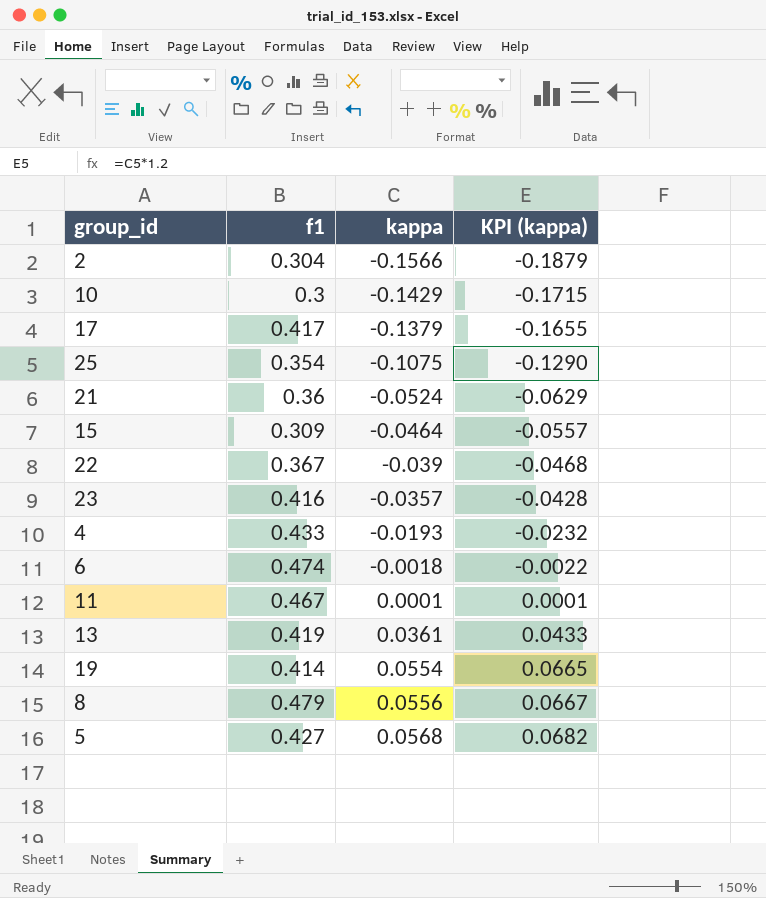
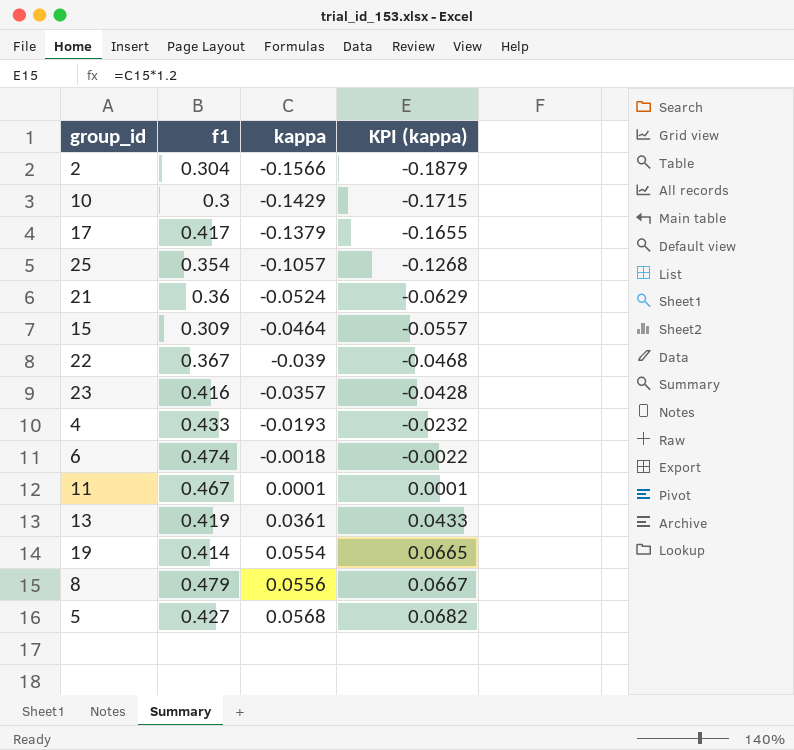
25 | kappa: -0.1075 -> -0.1057
25 | KPI (kappa): -0.1290 -> -0.1268

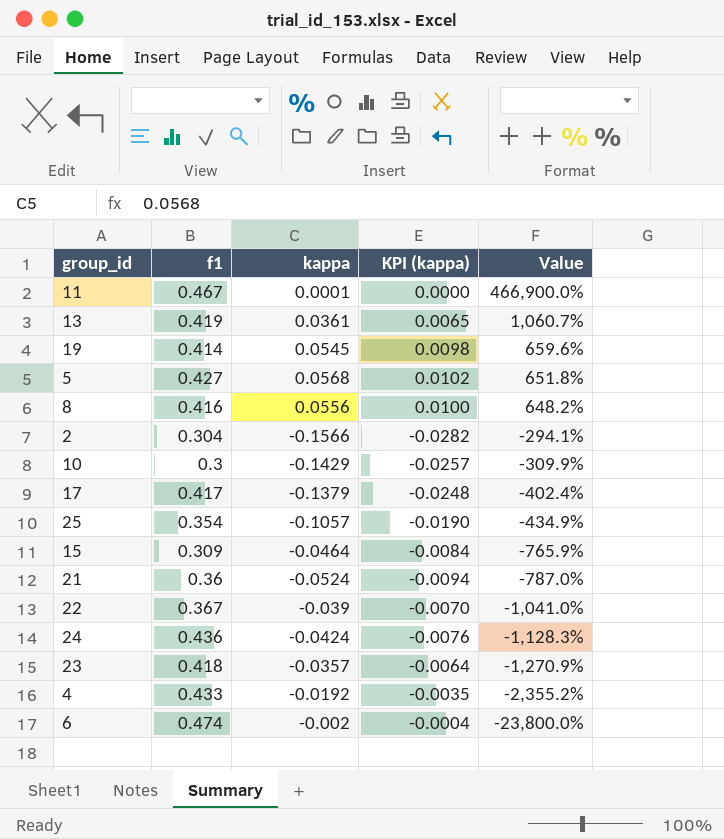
row order: kappa ascending -> Value descending
column KPI (kappa) | formula: [kappa] * 1.2 -> [kappa] * 0.18
column Value | formula: none -> ([f1] - [kappa]) / [kappa]
19 | kappa: 0.0554 -> 0.0545
8 | f1: 0.479 -> 0.416
row 24: none -> 0.436 | -0.0424 | -0.0076 | -1,128.3%
23 | f1: 0.416 -> 0.418
4 | kappa: -0.0193 -> -0.0192
6 | kappa: -0.0018 -> -0.002

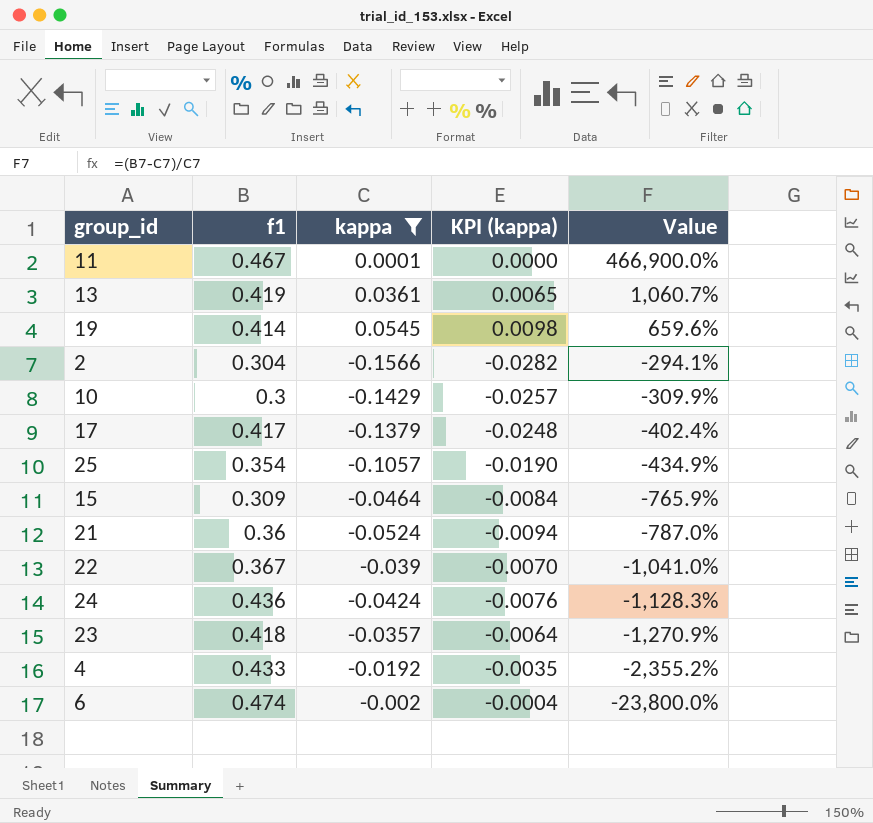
filter: none -> kappa <= 0.0545

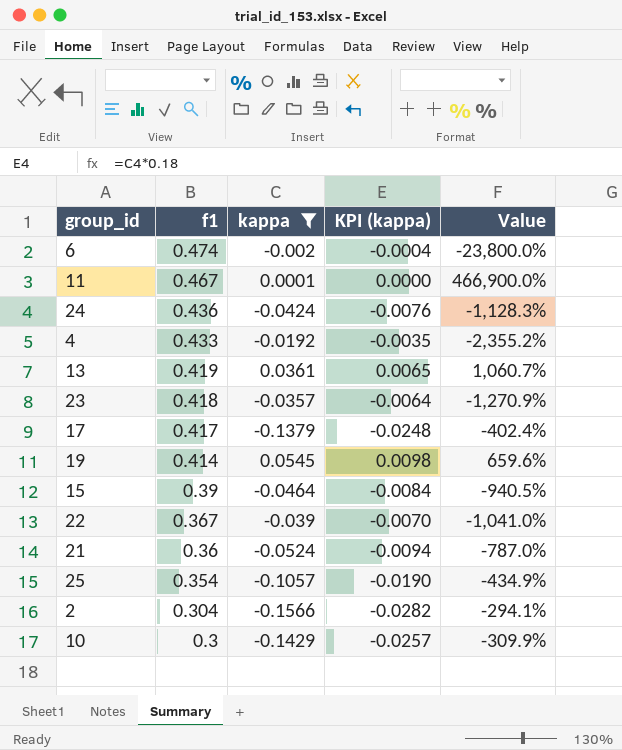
row order: Value descending -> f1 descending
15 | f1: 0.309 -> 0.39
15 | Value: -765.9% -> -940.5%

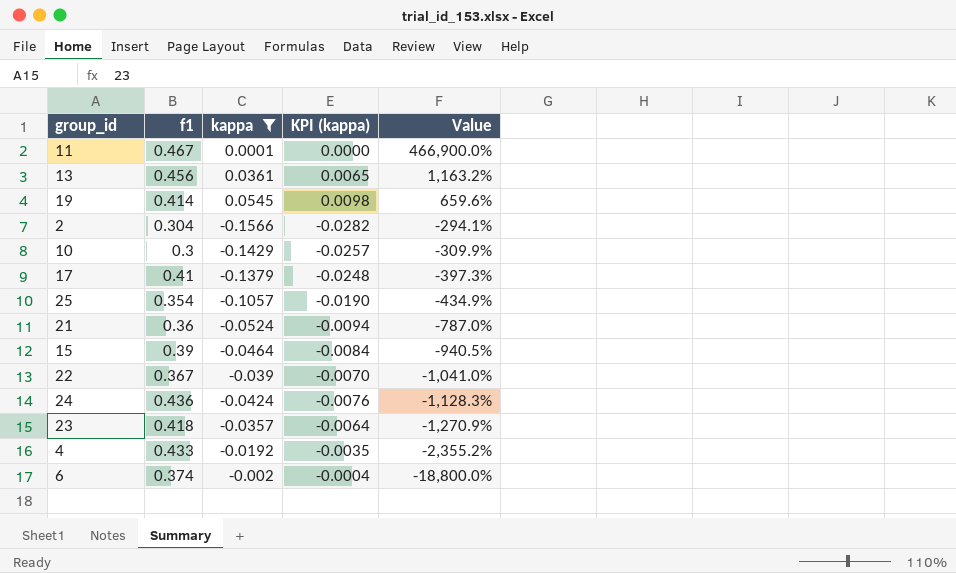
row order: f1 descending -> Value descending
13 | f1: 0.419 -> 0.456
13 | Value: 1,060.7% -> 1,163.2%
17 | f1: 0.417 -> 0.41
17 | Value: -402.4% -> -397.3%
6 | f1: 0.474 -> 0.374
6 | Value: -23,800.0% -> -18,800.0%

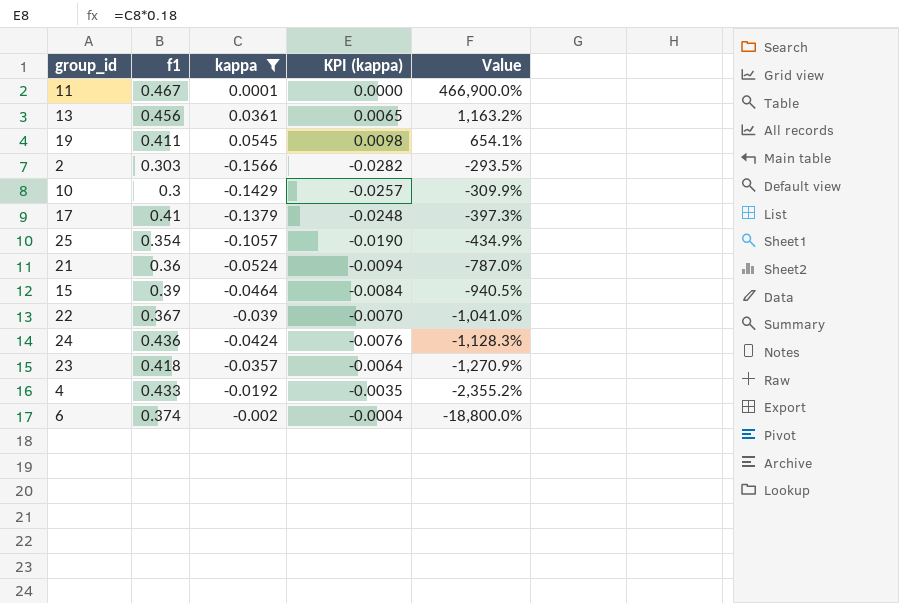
19 | f1: 0.414 -> 0.411
19 | Value: 659.6% -> 654.1%
2 | f1: 0.304 -> 0.303
2 | Value: -294.1% -> -293.5%

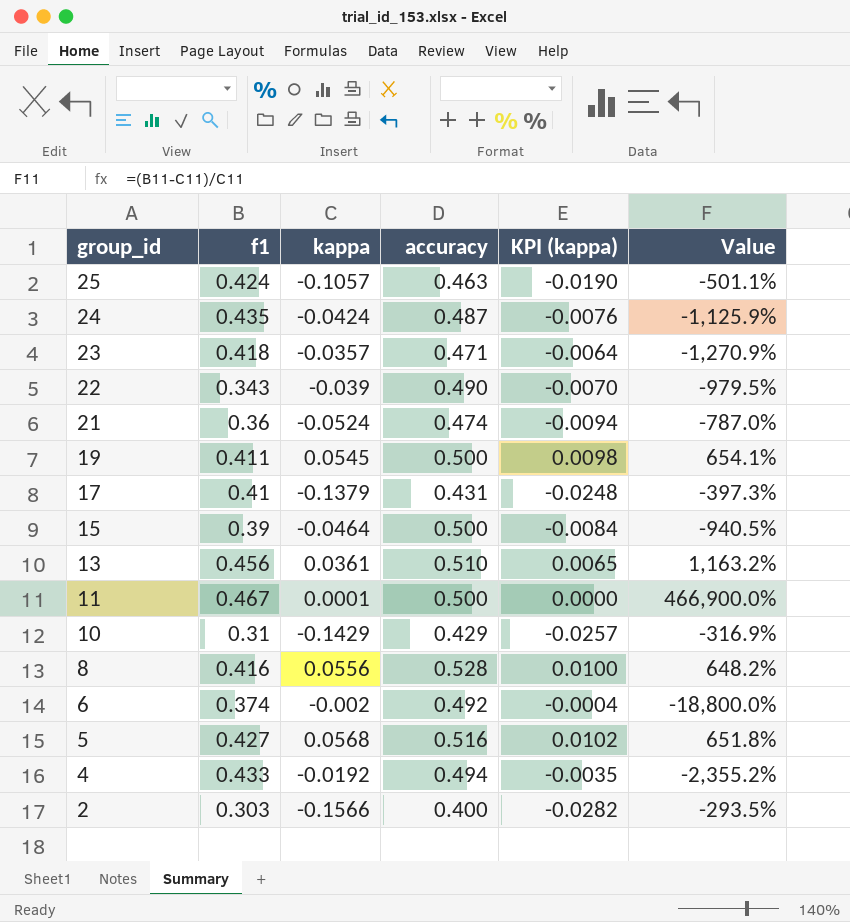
filter: kappa <= 0.0545 -> none
row order: Value descending -> group_id descending
column accuracy | position: none -> 4
25 | f1: 0.354 -> 0.424
25 | Value: -434.9% -> -501.1%
24 | f1: 0.436 -> 0.435
24 | Value: -1,128.3% -> -1,125.9%
22 | f1: 0.367 -> 0.343
22 | Value: -1,041.0% -> -979.5%
10 | f1: 0.3 -> 0.31
10 | Value: -309.9% -> -316.9%

